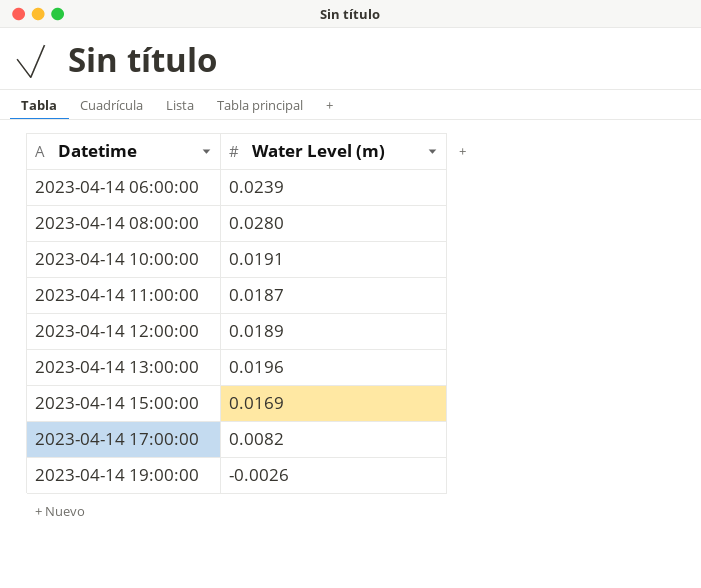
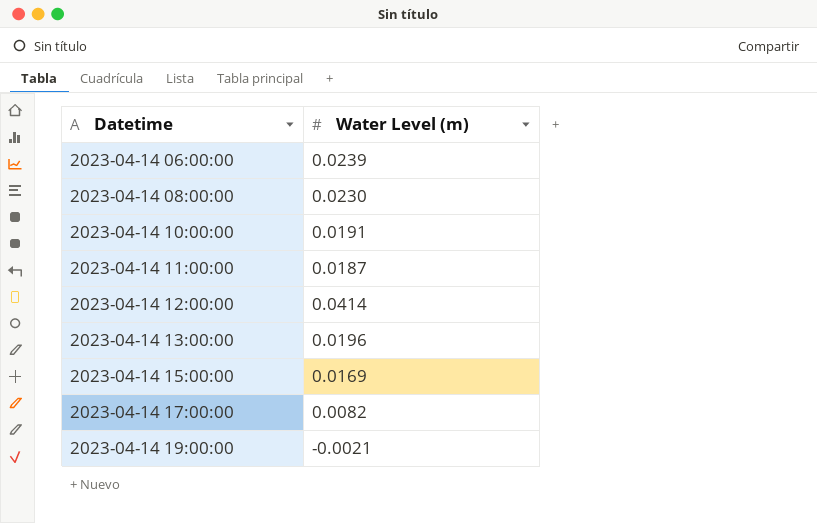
2023-04-14 08:00:00 | Water Level (m): 0.0280 -> 0.0230
2023-04-14 12:00:00 | Water Level (m): 0.0189 -> 0.0414
2023-04-14 19:00:00 | Water Level (m): -0.0026 -> -0.0021

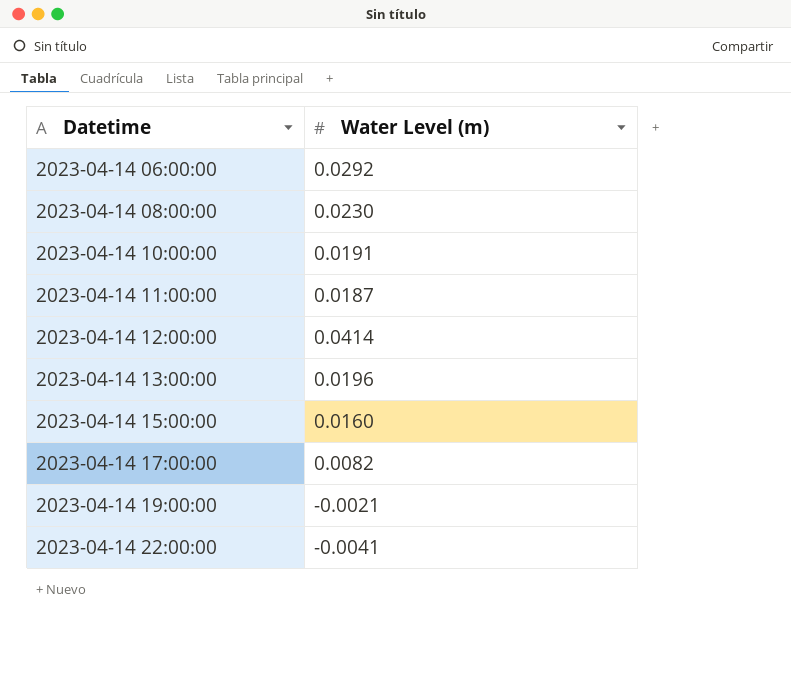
2023-04-14 06:00:00 | Water Level (m): 0.0239 -> 0.0292
2023-04-14 15:00:00 | Water Level (m): 0.0169 -> 0.0160
row 2023-04-14 22:00:00: none -> -0.0041

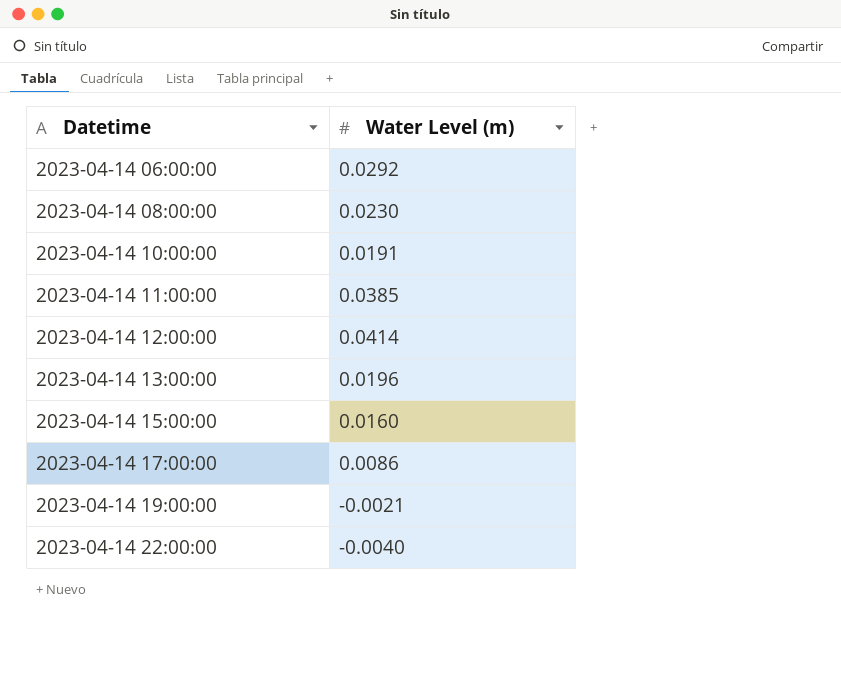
2023-04-14 11:00:00 | Water Level (m): 0.0187 -> 0.0385
2023-04-14 17:00:00 | Water Level (m): 0.0082 -> 0.0086
2023-04-14 22:00:00 | Water Level (m): -0.0041 -> -0.0040

